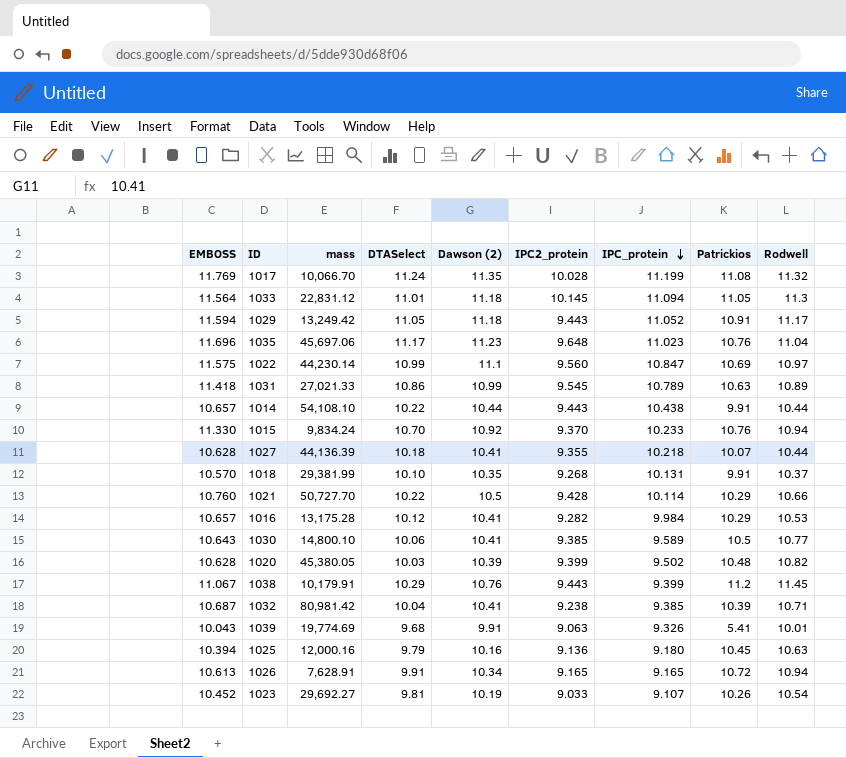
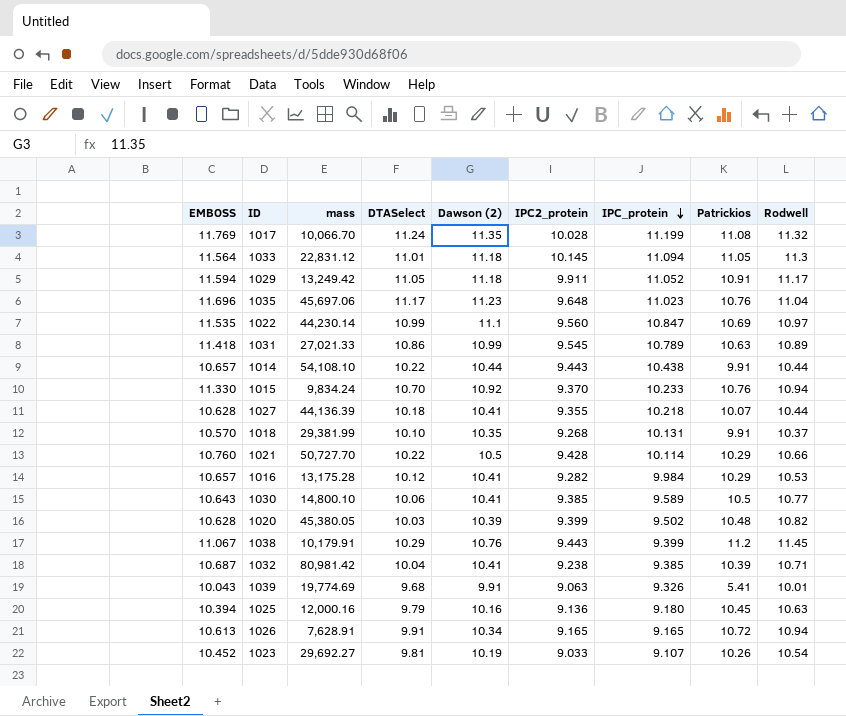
1029 | IPC2_protein: 9.443 -> 9.911
1022 | EMBOSS: 11.575 -> 11.535

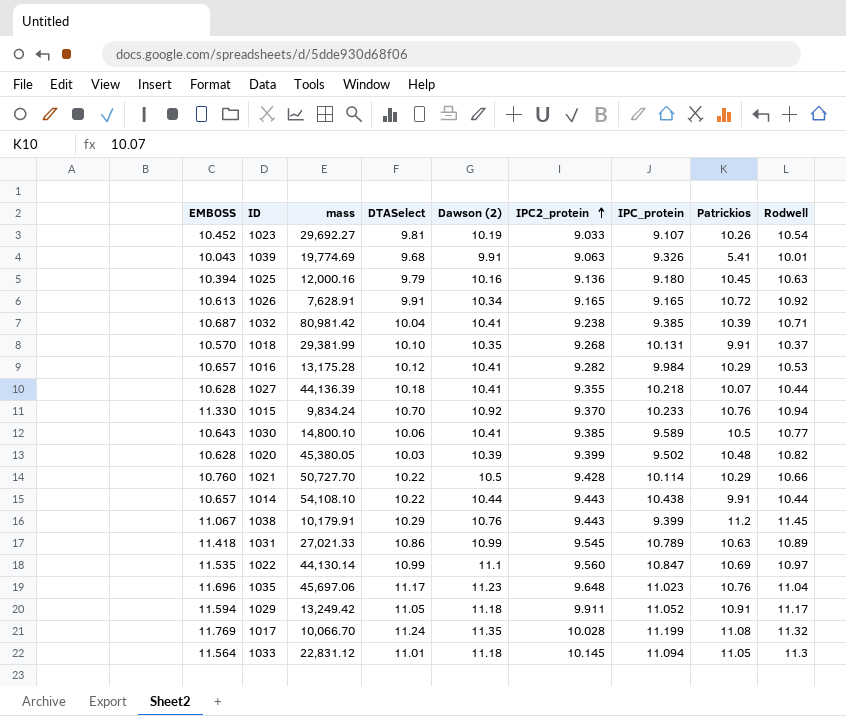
row order: IPC_protein descending -> IPC2_protein ascending
1026 | Rodwell: 10.94 -> 10.92
1022 | mass: 44,230.14 -> 44,130.14

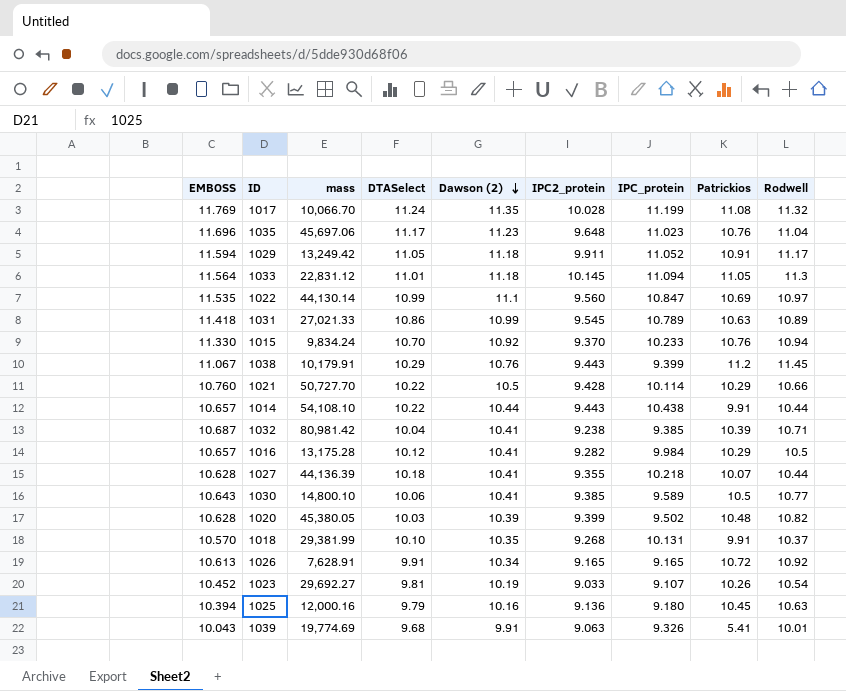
row order: IPC2_protein ascending -> Dawson (2) descending
1016 | Rodwell: 10.53 -> 10.5

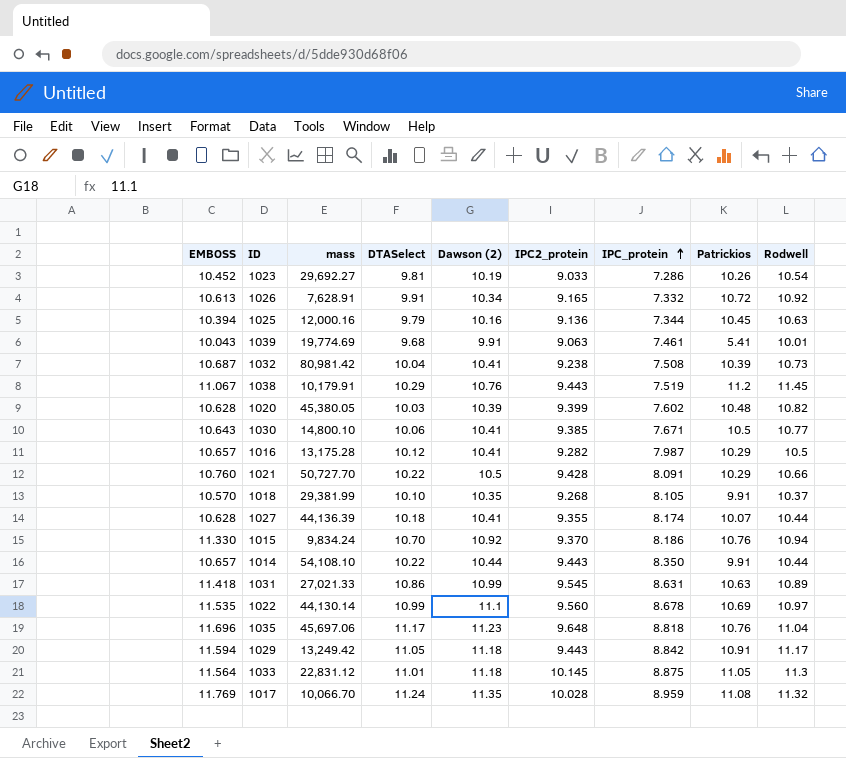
row order: Dawson (2) descending -> IPC_protein ascending
1023 | IPC_protein: 9.107 -> 7.286
1026 | IPC_protein: 9.165 -> 7.332
1025 | IPC_protein: 9.180 -> 7.344
1039 | IPC_protein: 9.326 -> 7.461
1032 | IPC_protein: 9.385 -> 7.508
1032 | Rodwell: 10.71 -> 10.73
1038 | IPC_protein: 9.399 -> 7.519
1020 | IPC_protein: 9.502 -> 7.602
1030 | IPC_protein: 9.589 -> 7.671
1016 | IPC_protein: 9.984 -> 7.987
1021 | IPC_protein: 10.114 -> 8.091
1018 | IPC_protein: 10.131 -> 8.105
1027 | IPC_protein: 10.218 -> 8.174
1015 | IPC_protein: 10.233 -> 8.186
1014 | IPC_protein: 10.438 -> 8.350
1031 | IPC_protein: 10.789 -> 8.631
1022 | IPC_protein: 10.847 -> 8.678
1035 | IPC_protein: 11.023 -> 8.818
1029 | IPC2_protein: 9.911 -> 9.443
1029 | IPC_protein: 11.052 -> 8.842
1033 | IPC_protein: 11.094 -> 8.875
1017 | IPC_protein: 11.199 -> 8.959

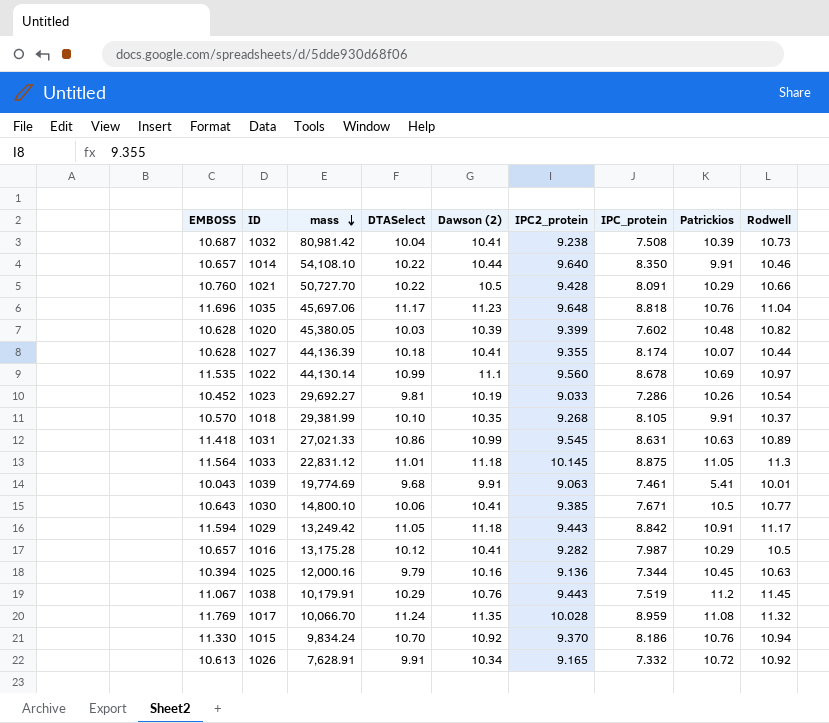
row order: IPC_protein ascending -> mass descending
1014 | IPC2_protein: 9.443 -> 9.640
1014 | Rodwell: 10.44 -> 10.46

